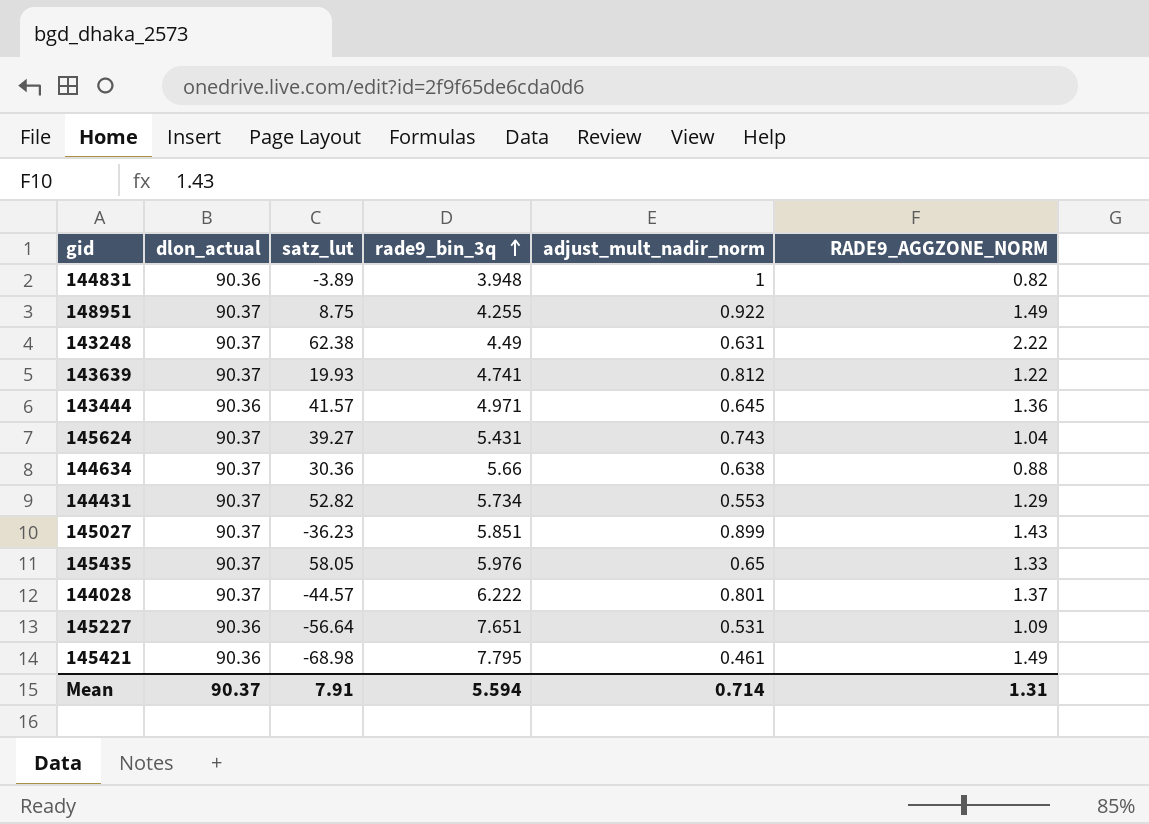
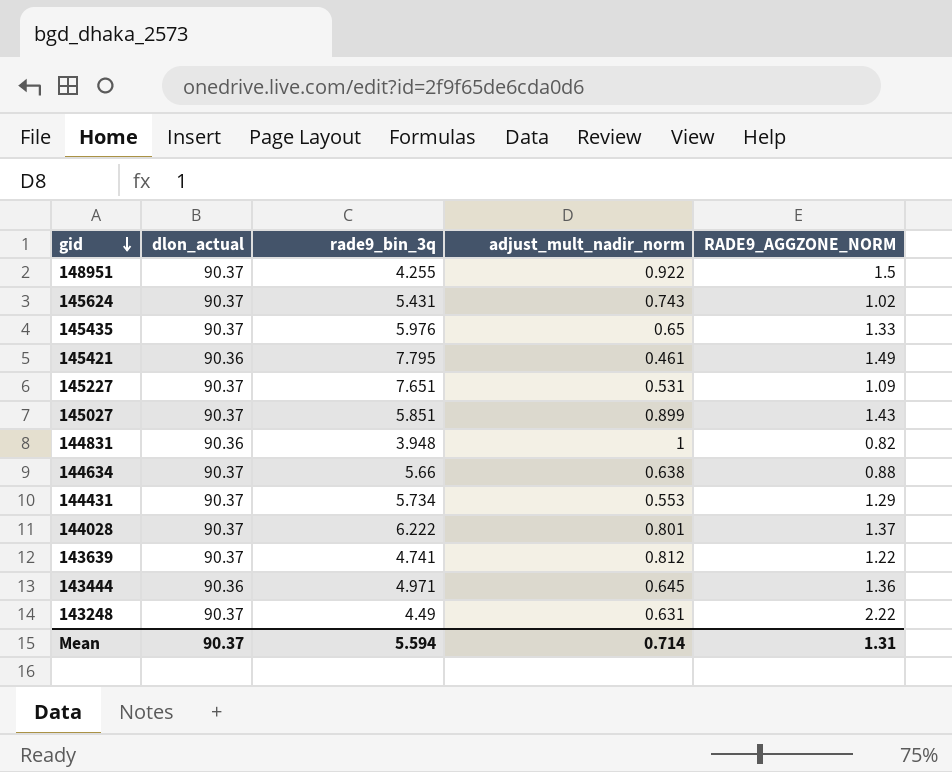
row order: rade9_bin_3q ascending -> gid descending
column satz_lut | position: 3 -> none
148951 | RADE9_AGGZONE_NORM: 1.49 -> 1.5
145624 | RADE9_AGGZONE_NORM: 1.04 -> 1.02
145227 | dlon_actual: 90.36 -> 90.37

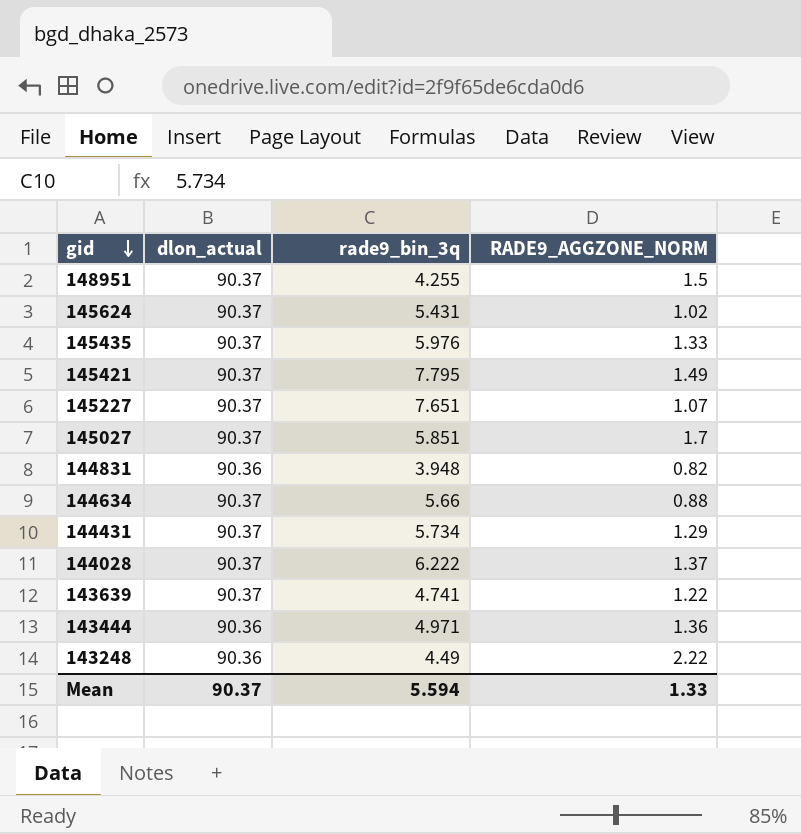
column adjust_mult_nadir_norm | position: 4 -> none
145421 | dlon_actual: 90.36 -> 90.37
145227 | RADE9_AGGZONE_NORM: 1.09 -> 1.07
145027 | RADE9_AGGZONE_NORM: 1.43 -> 1.7
143248 | dlon_actual: 90.37 -> 90.36
Mean | RADE9_AGGZONE_NORM: 1.31 -> 1.33

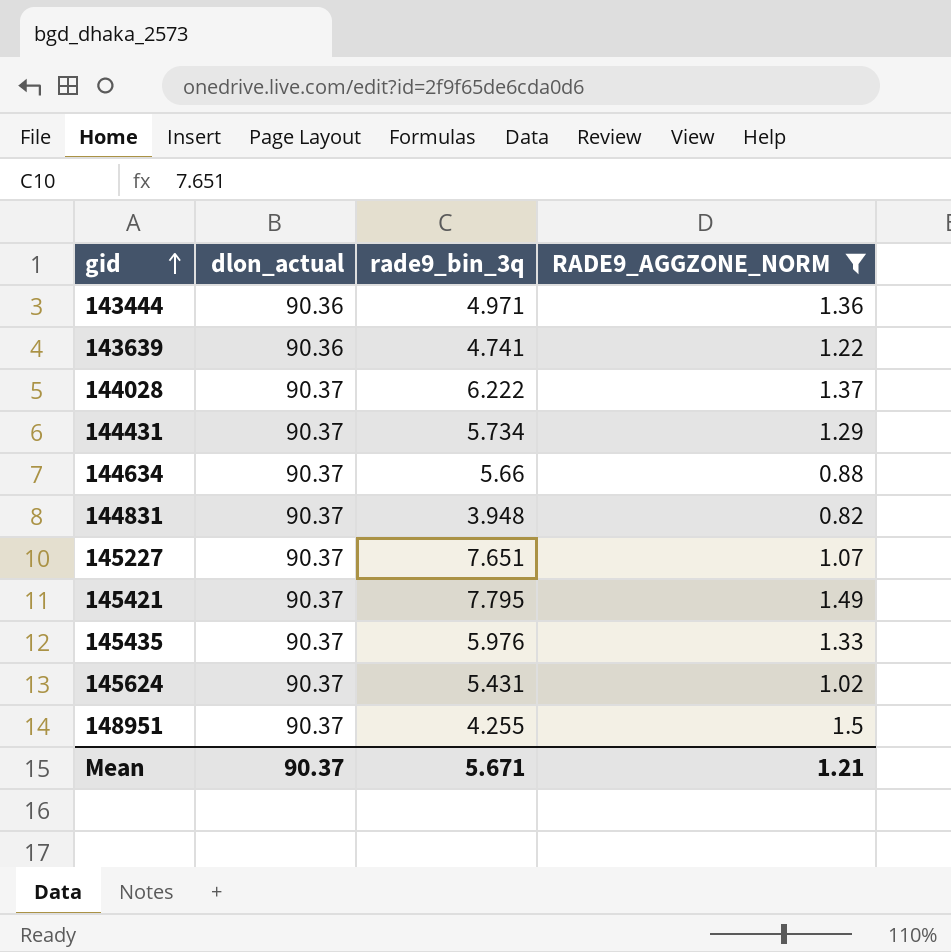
filter: none -> RADE9_AGGZONE_NORM <= 1.5
row order: gid descending -> gid ascending
143639 | dlon_actual: 90.37 -> 90.36
144831 | dlon_actual: 90.36 -> 90.37
Mean | rade9_bin_3q: 5.594 -> 5.671
Mean | RADE9_AGGZONE_NORM: 1.33 -> 1.21

